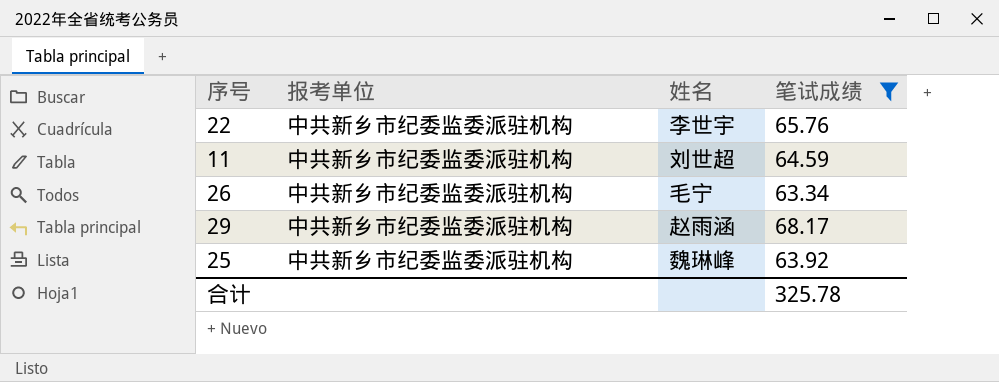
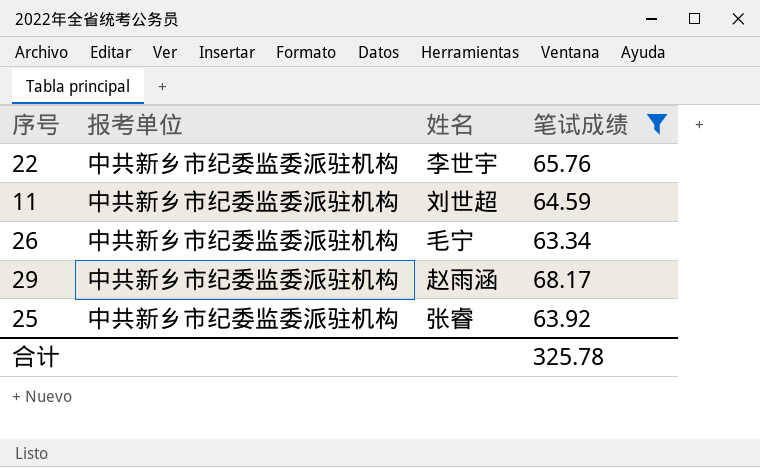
25 | 姓名: 魏琳峰 -> 张睿

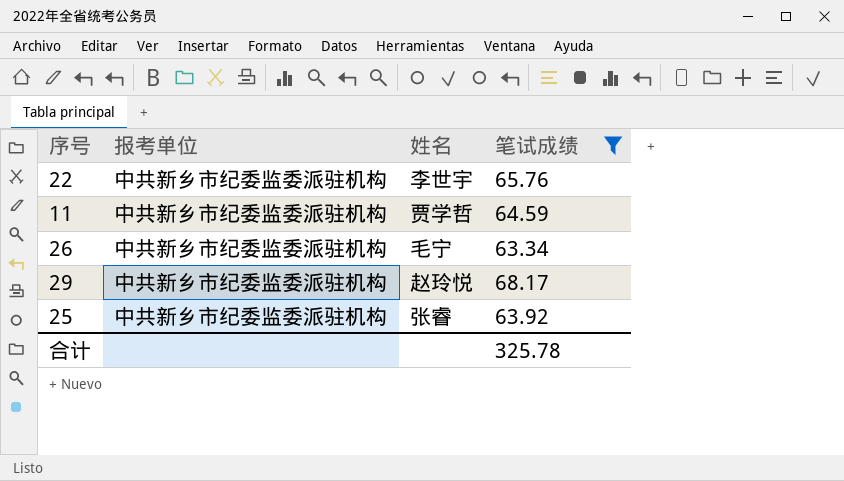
11 | 姓名: 刘世超 -> 贾学哲
29 | 姓名: 赵雨涵 -> 赵玲悦

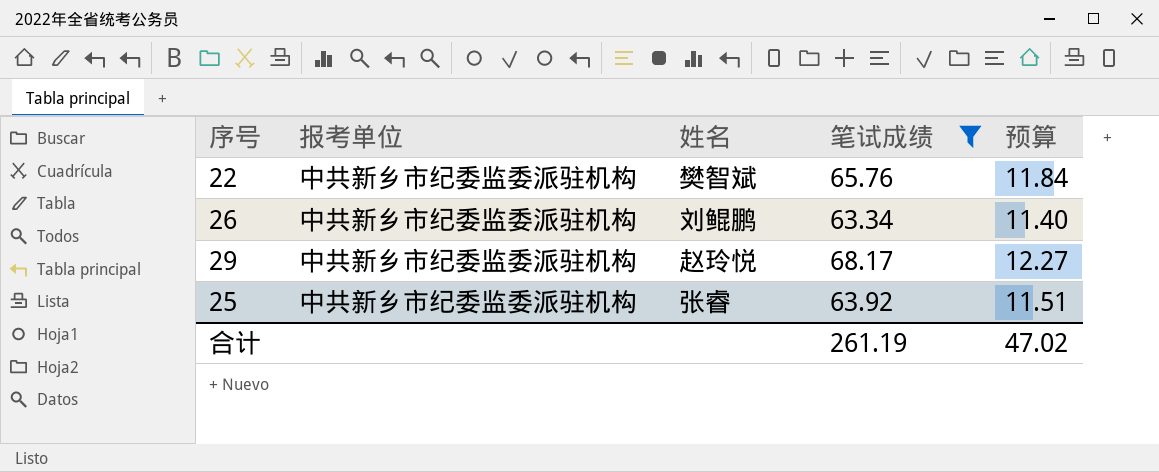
column 预算 | formula: none -> [笔试成绩] * 0.18
row 11: 中共新乡市纪委监委派驻机构 | 贾学哲 | 64.59 -> none
22 | 姓名: 李世宇 -> 樊智斌
26 | 姓名: 毛宁 -> 刘鲲鹏
合计 | 笔试成绩: 325.78 -> 261.19

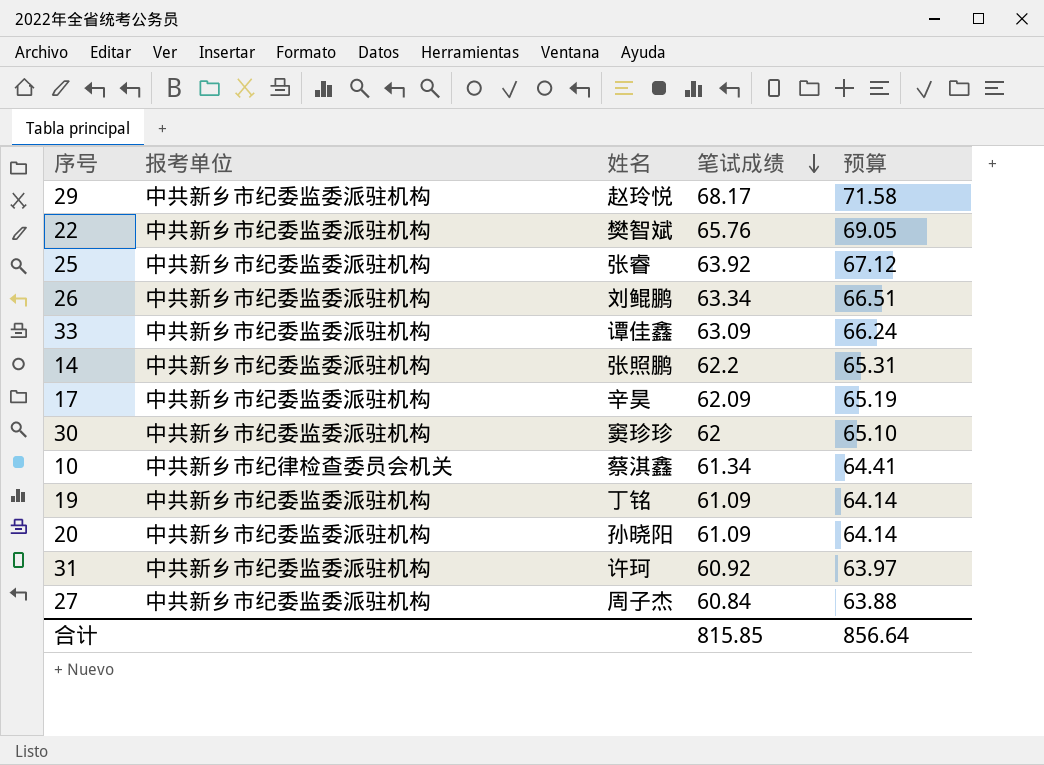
filter: 笔试成绩 >= 63.34 -> none
row order: none -> 笔试成绩 descending
column 预算 | formula: [笔试成绩] * 0.18 -> [笔试成绩] * 1.05
合计 | 笔试成绩: 261.19 -> 815.85
合计 | 预算: 47.02 -> 856.64

